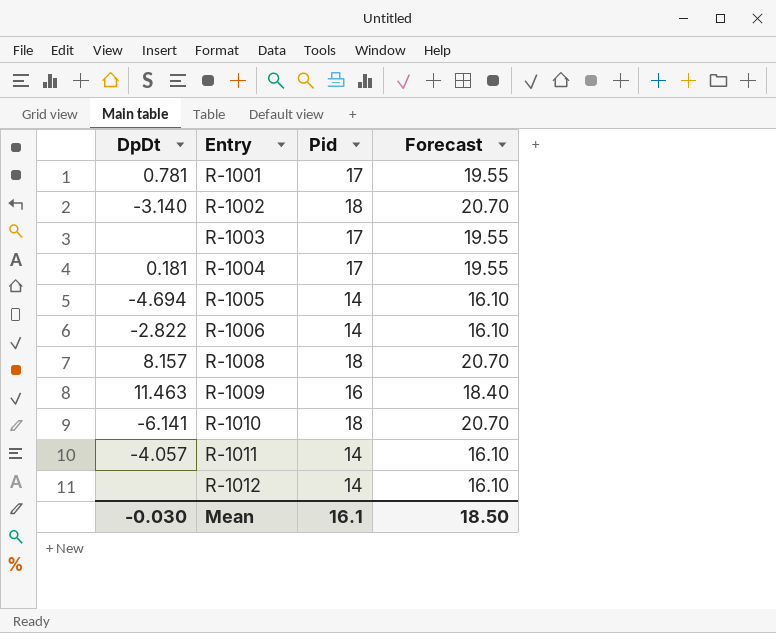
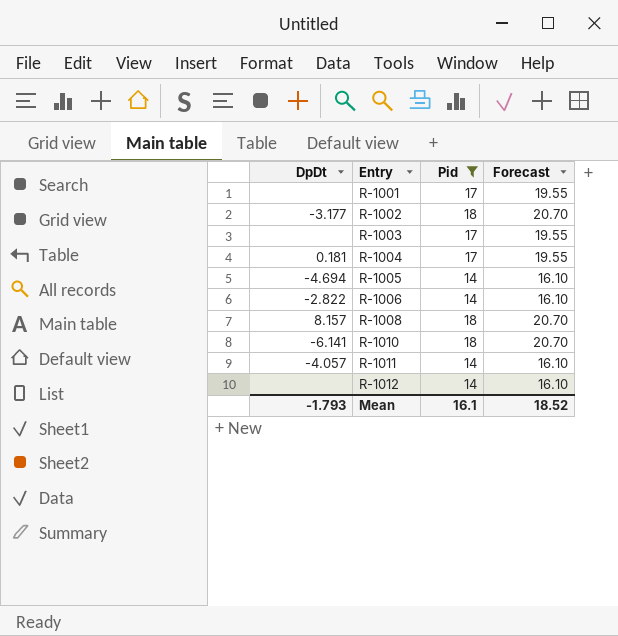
filter: none -> Pid != 16
R-1001 | DpDt: 0.781 -> none
R-1002 | DpDt: -3.140 -> -3.177
Mean | DpDt: -0.030 -> -1.793
Mean | Forecast: 18.50 -> 18.52

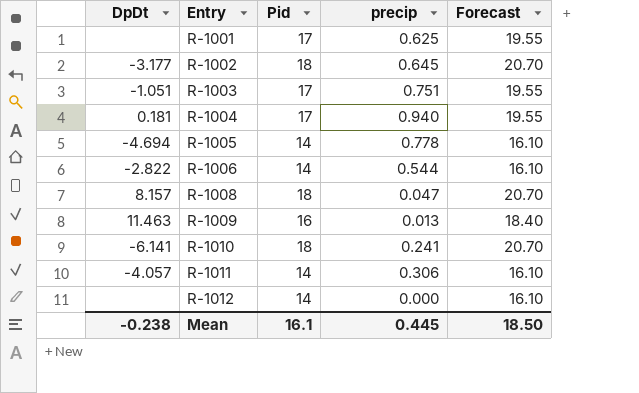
filter: Pid != 16 -> none
column precip | position: none -> 4
R-1003 | DpDt: none -> -1.051
Mean | DpDt: -1.793 -> -0.238
Mean | Forecast: 18.52 -> 18.50

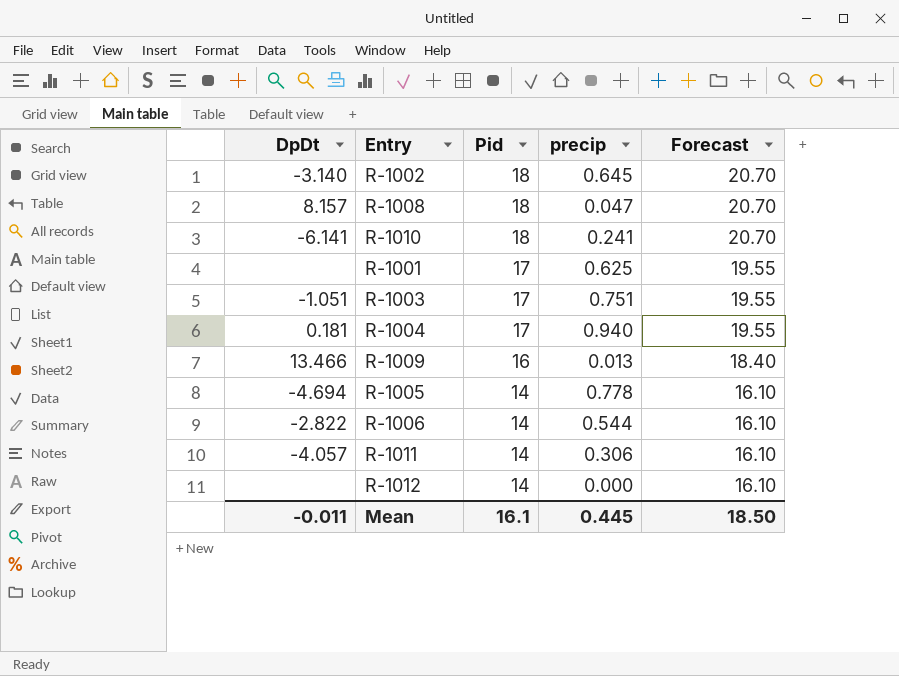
row order: Entry ascending -> Pid descending
R-1002 | DpDt: -3.177 -> -3.140
R-1009 | DpDt: 11.463 -> 13.466
Mean | DpDt: -0.238 -> -0.011

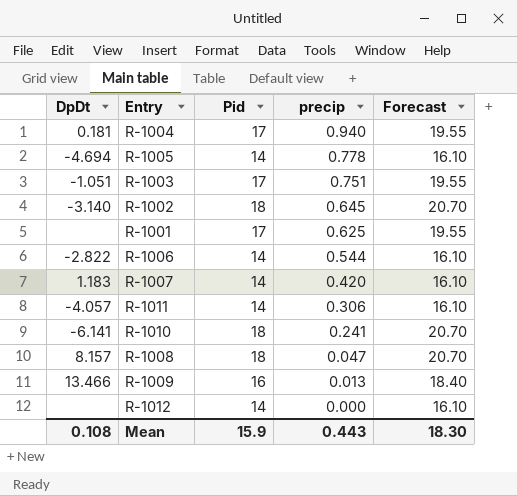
row order: Pid descending -> precip descending
row R-1007: none -> 1.183 | 14 | 0.420 | 16.10
Mean | DpDt: -0.011 -> 0.108
Mean | Pid: 16.1 -> 15.9
Mean | precip: 0.445 -> 0.443
Mean | Forecast: 18.50 -> 18.30

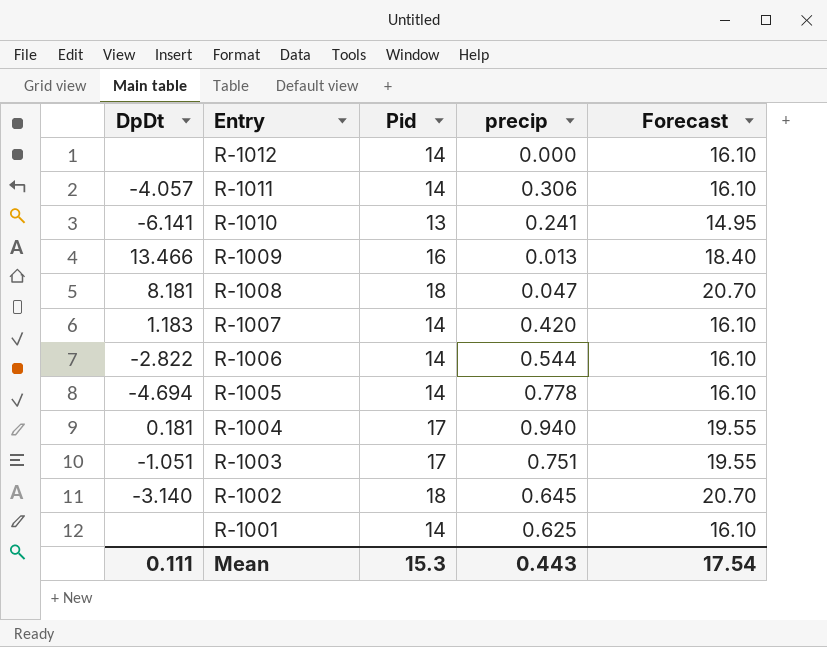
row order: precip descending -> Entry descending
R-1010 | Pid: 18 -> 13
R-1010 | Forecast: 20.70 -> 14.95
R-1008 | DpDt: 8.157 -> 8.181
R-1001 | Pid: 17 -> 14
R-1001 | Forecast: 19.55 -> 16.10
Mean | DpDt: 0.108 -> 0.111
Mean | Pid: 15.9 -> 15.3
Mean | Forecast: 18.30 -> 17.54

